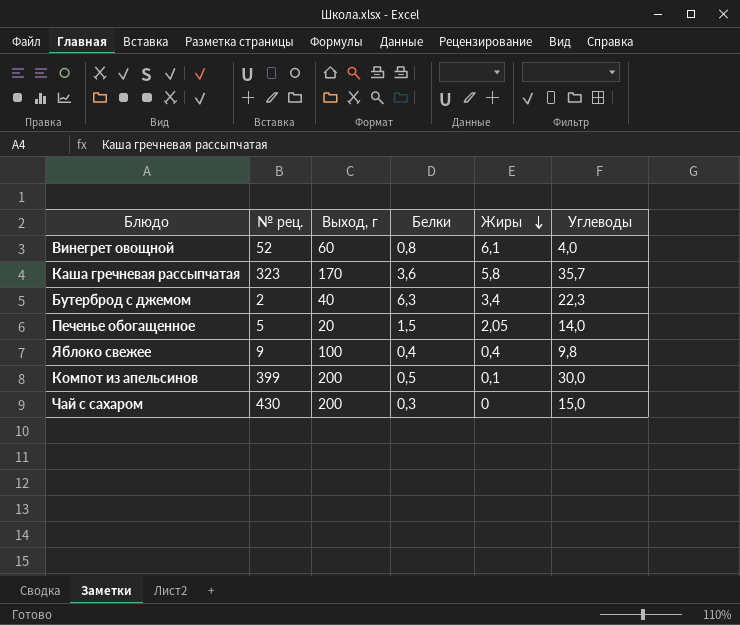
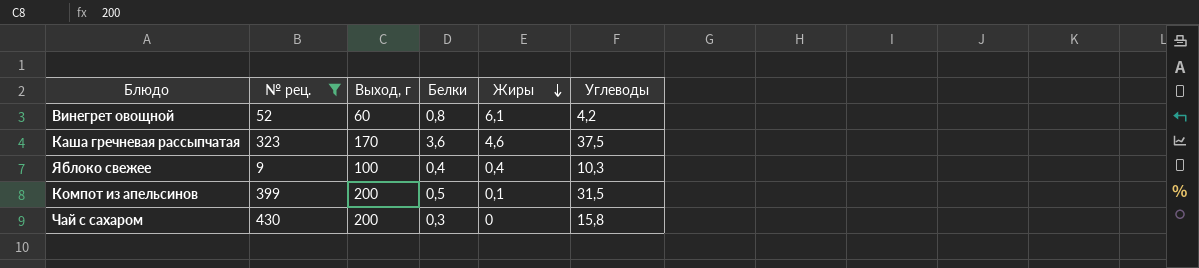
filter: none -> № рец. >= 9
Винегрет овощной | Углеводы: 4,0 -> 4,2
Каша гречневая рассыпчатая | Жиры: 5,8 -> 4,6
Каша гречневая рассыпчатая | Углеводы: 35,7 -> 37,5
Яблоко свежее | Углеводы: 9,8 -> 10,3
Компот из апельсинов | Углеводы: 30,0 -> 31,5
Чай с сахаром | Углеводы: 15,0 -> 15,8

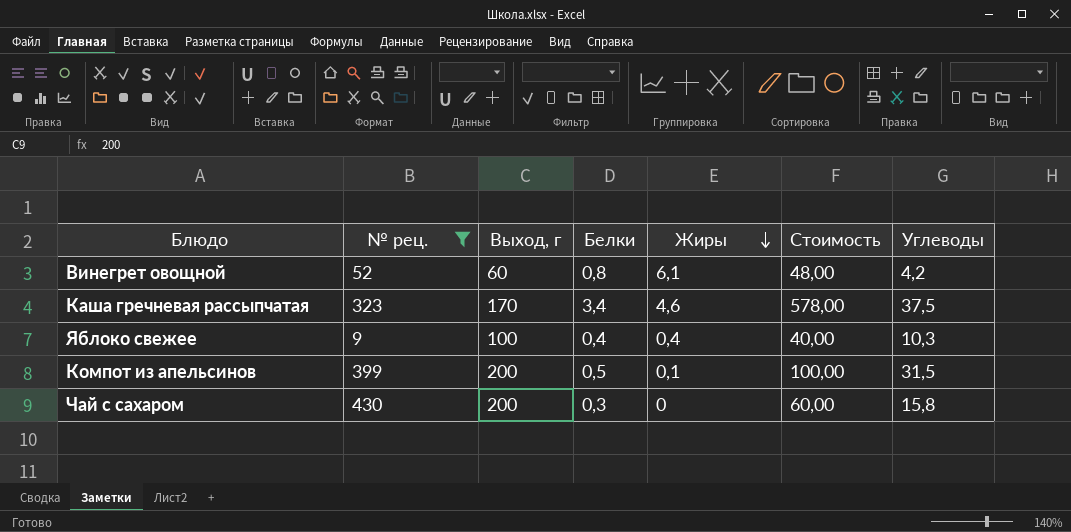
column Стоимость | formula: none -> [Выход, г] * [Белки]
Каша гречневая рассыпчатая | Белки: 3,6 -> 3,4

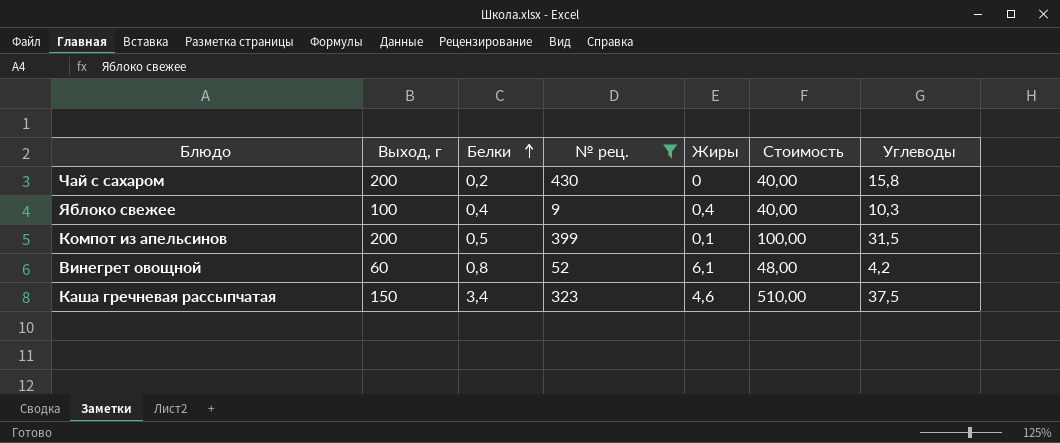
row order: Жиры descending -> Белки ascending
column № рец. | position: 2 -> 4
Чай с сахаром | Белки: 0,3 -> 0,2
Чай с сахаром | Стоимость: 60,00 -> 40,00
Каша гречневая рассыпчатая | Выход, г: 170 -> 150
Каша гречневая рассыпчатая | Стоимость: 578,00 -> 510,00

